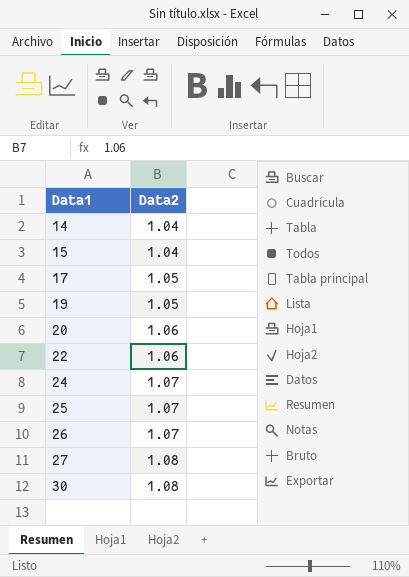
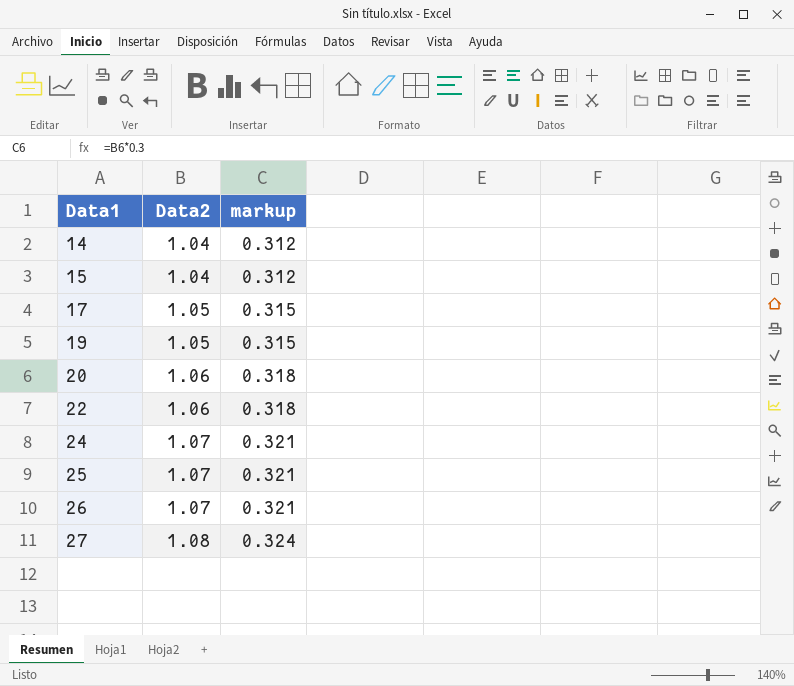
column markup | formula: none -> [Data2] * 0.3
row 30: 1.08 -> none

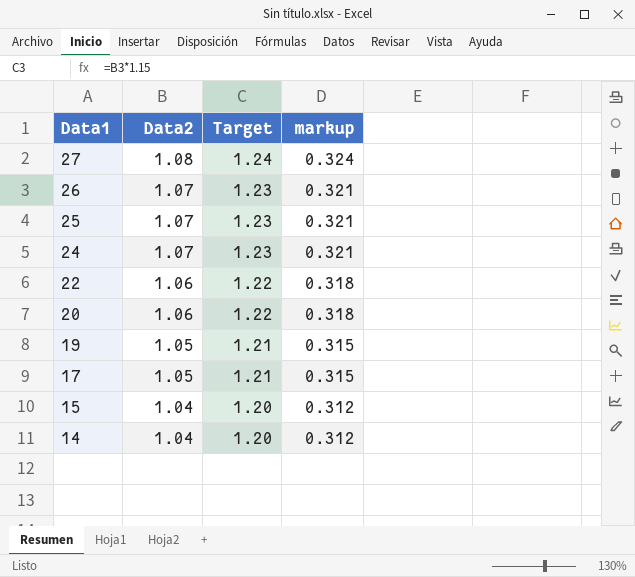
row order: Data1 ascending -> Data1 descending
column Target | formula: none -> [Data2] * 1.15

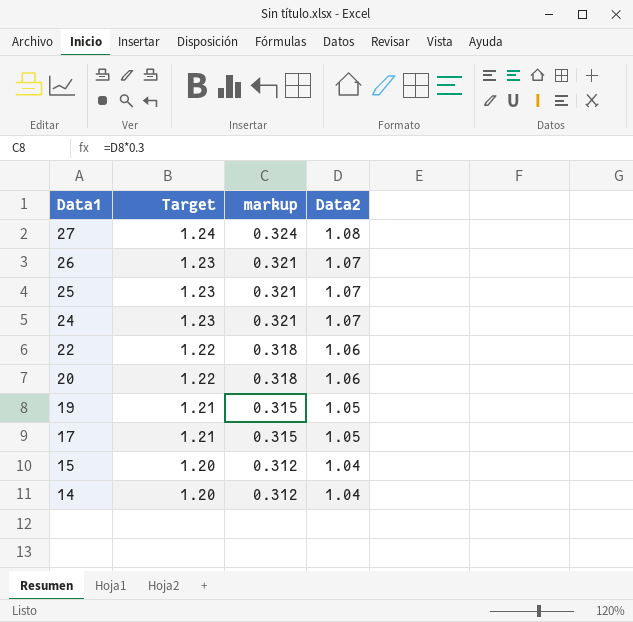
column Data2 | position: 2 -> 4

